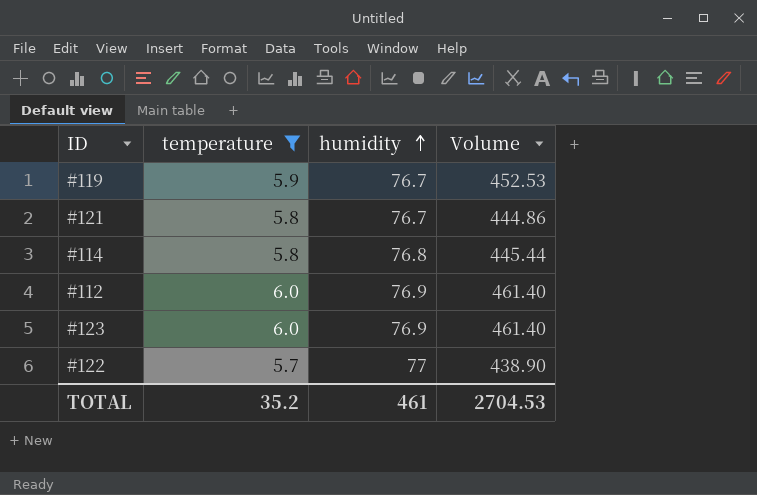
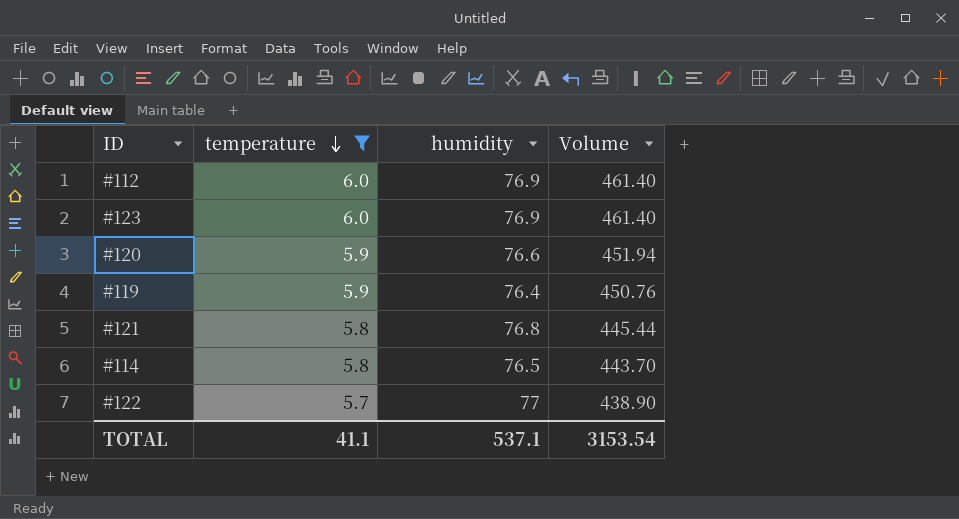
row order: humidity ascending -> temperature descending
row #120: none -> 5.9 | 76.6 | 451.94
#119 | humidity: 76.7 -> 76.4
#119 | Volume: 452.53 -> 450.76
#121 | humidity: 76.7 -> 76.8
#121 | Volume: 444.86 -> 445.44
#114 | humidity: 76.8 -> 76.5
#114 | Volume: 445.44 -> 443.70
TOTAL | temperature: 35.2 -> 41.1
TOTAL | humidity: 461 -> 537.1
TOTAL | Volume: 2704.53 -> 3153.54

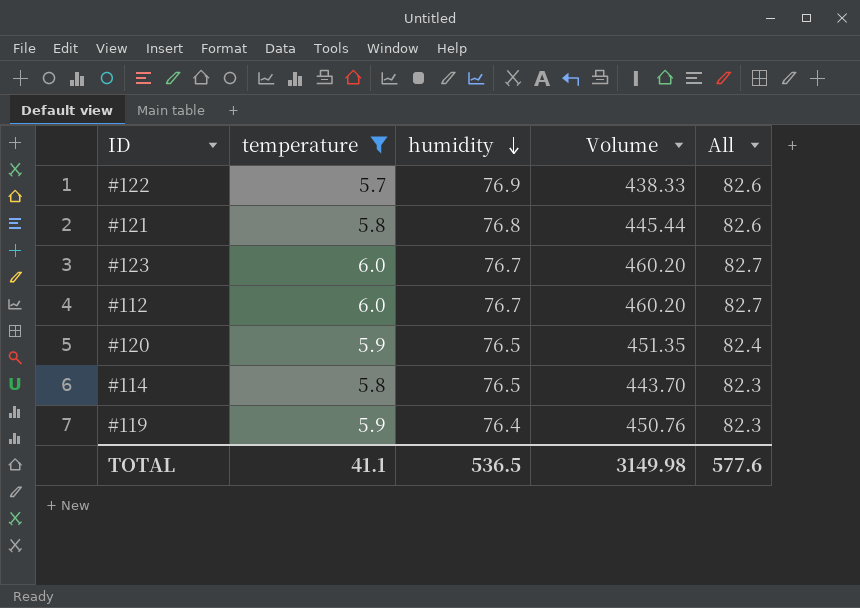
row order: temperature descending -> humidity descending
column All | formula: none -> [temperature] + [humidity]
#122 | humidity: 77 -> 76.9
#122 | Volume: 438.90 -> 438.33
#123 | humidity: 76.9 -> 76.7
#123 | Volume: 461.40 -> 460.20
#112 | humidity: 76.9 -> 76.7
#112 | Volume: 461.40 -> 460.20
#120 | humidity: 76.6 -> 76.5
#120 | Volume: 451.94 -> 451.35
TOTAL | humidity: 537.1 -> 536.5
TOTAL | Volume: 3153.54 -> 3149.98

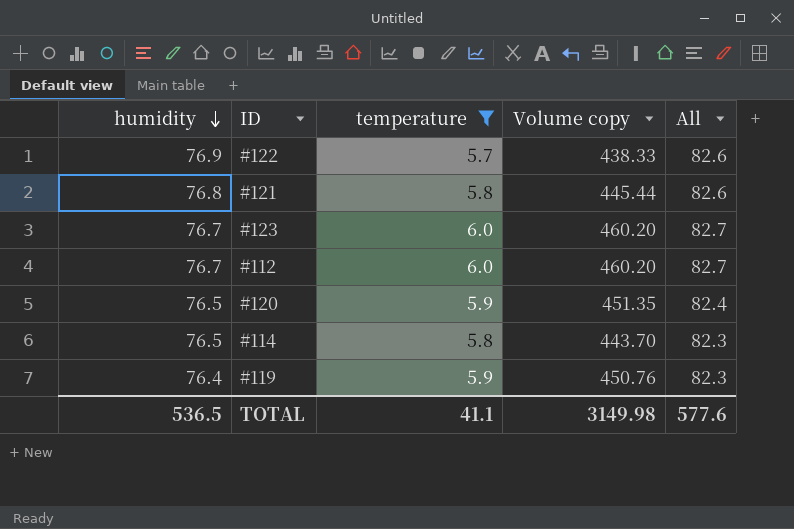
column humidity | position: 3 -> 1
column name: Volume -> Volume copy

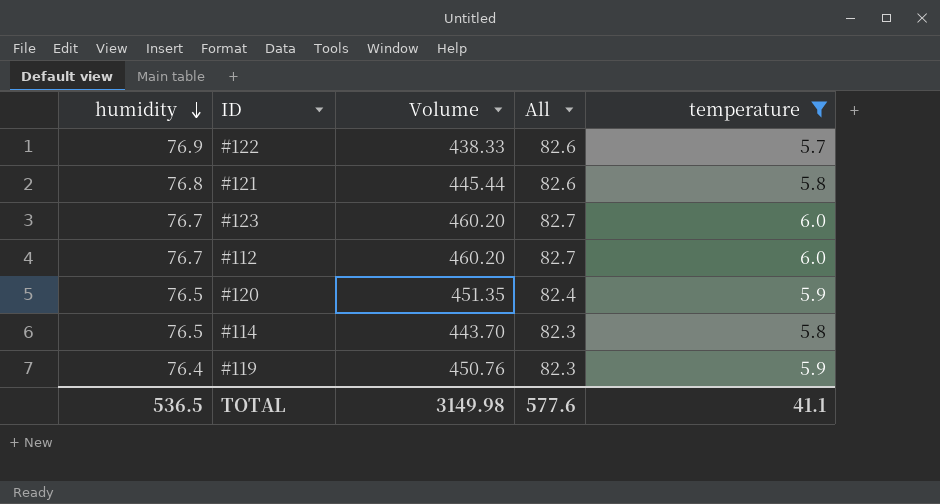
column name: Volume copy -> Volume
column temperature | position: 3 -> 5

